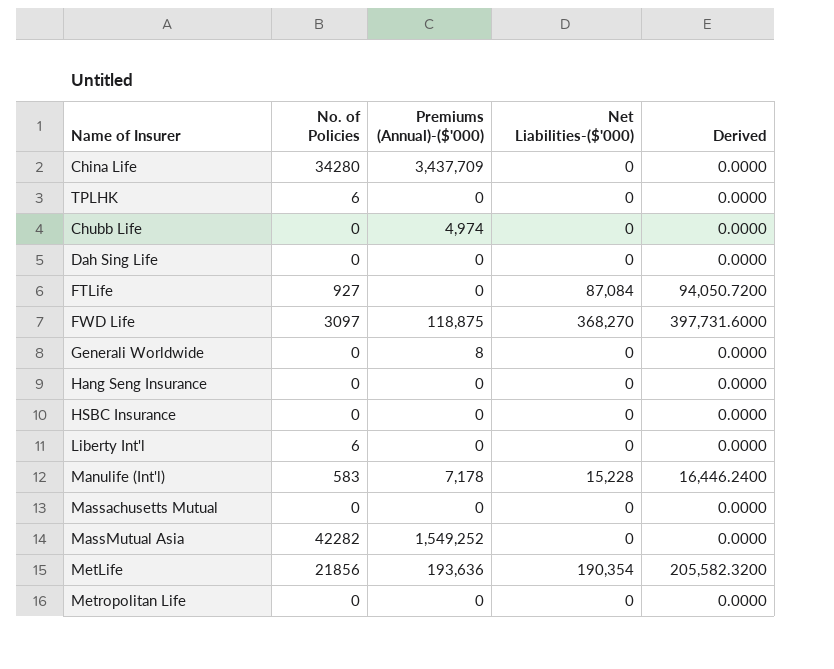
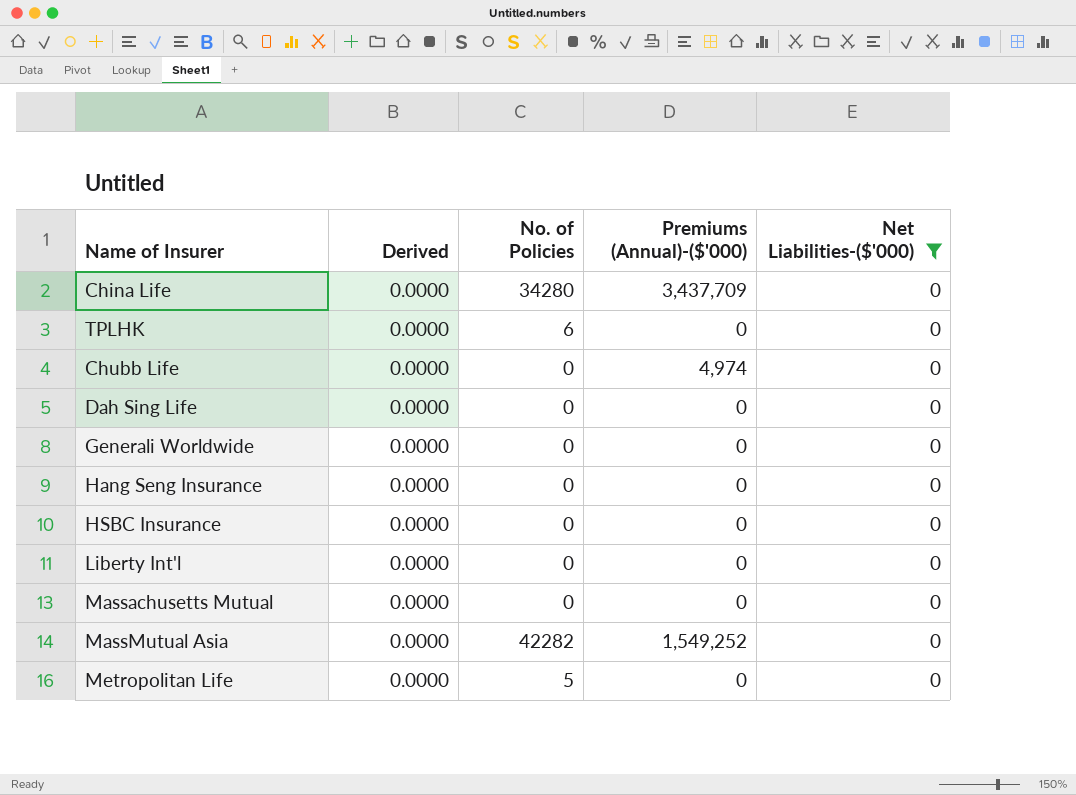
filter: none -> Net Liabilities-($'000) = 0
column Derived | position: 5 -> 2
Generali Worldwide | Premiums (Annual)-($'000): 8 -> 0
Liberty Int'l | No. of Policies: 6 -> 0
Metropolitan Life | No. of Policies: 0 -> 5

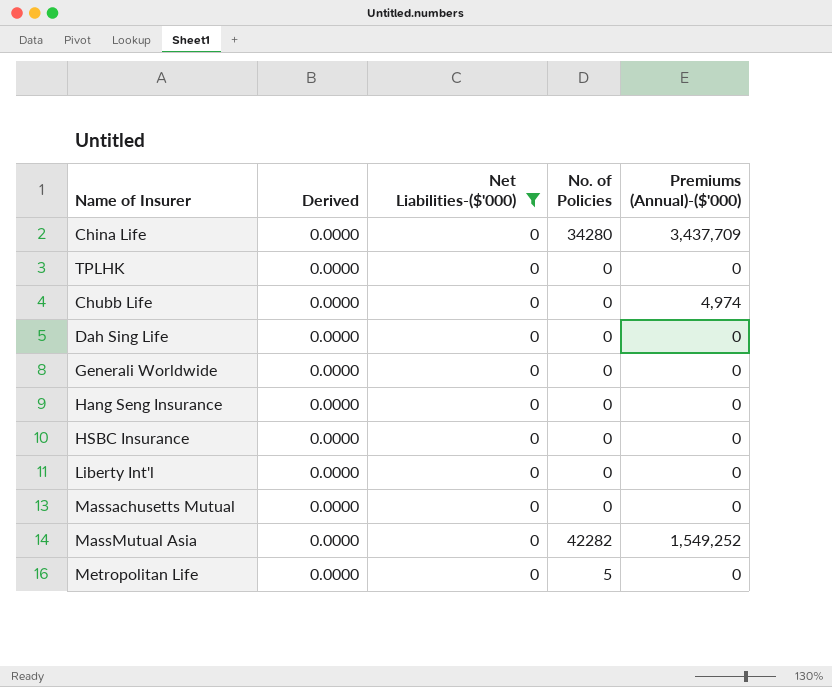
column Net Liabilities-($'000) | position: 5 -> 3
TPLHK | No. of Policies: 6 -> 0

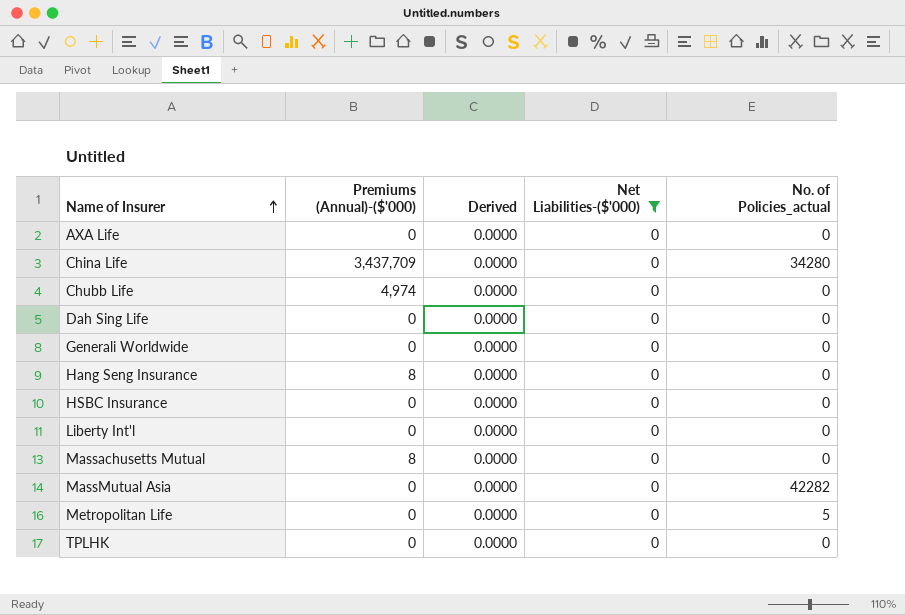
row order: none -> Name of Insurer ascending
column Premiums (Annual)-($'000) | position: 5 -> 2
column name: No. of Policies -> No. of Policies_actual
row AXA Life: none -> 0 | 0.0000 | 0 | 0
Hang Seng Insurance | Premiums (Annual)-($'000): 0 -> 8
Massachusetts Mutual | Premiums (Annual)-($'000): 0 -> 8
MassMutual Asia | Premiums (Annual)-($'000): 1,549,252 -> 0

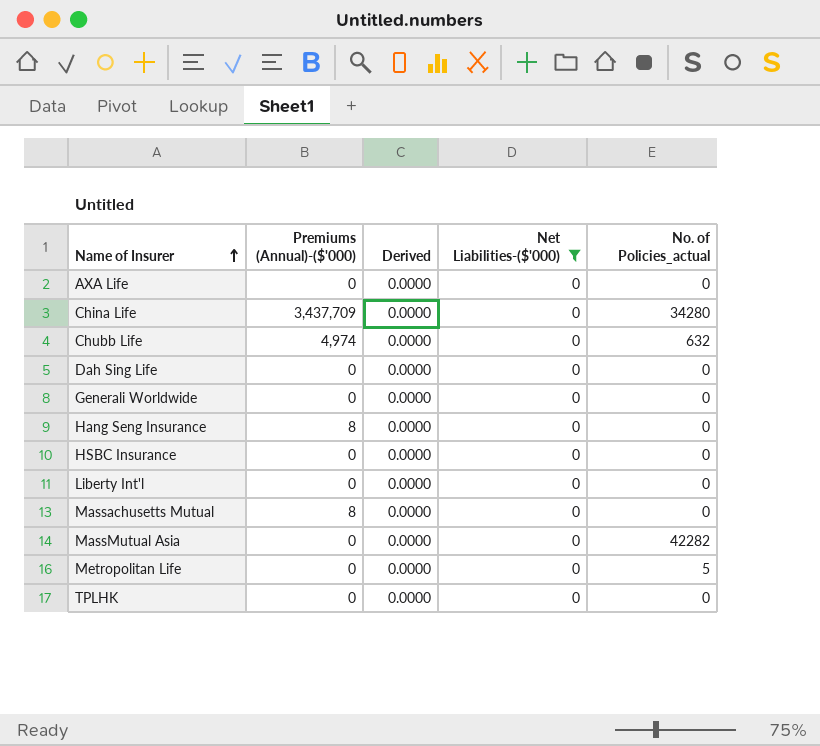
Chubb Life | No. of Policies_actual: 0 -> 632

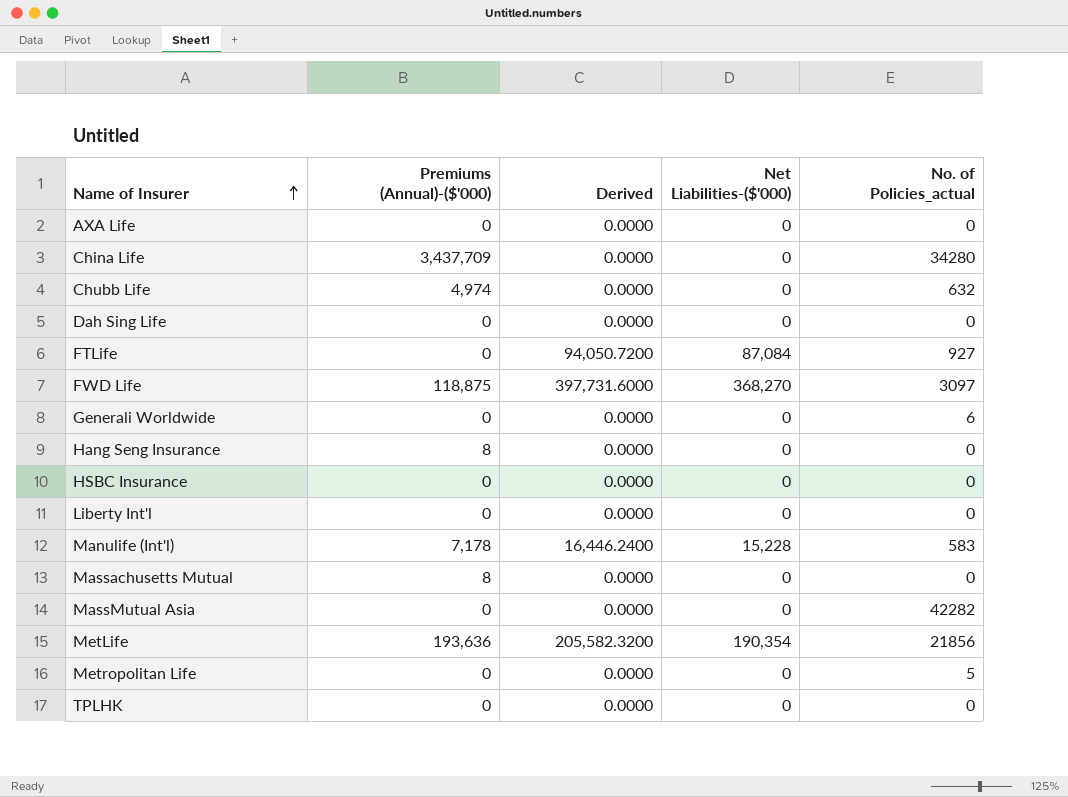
filter: Net Liabilities-($'000) = 0 -> none
Generali Worldwide | No. of Policies_actual: 0 -> 6

